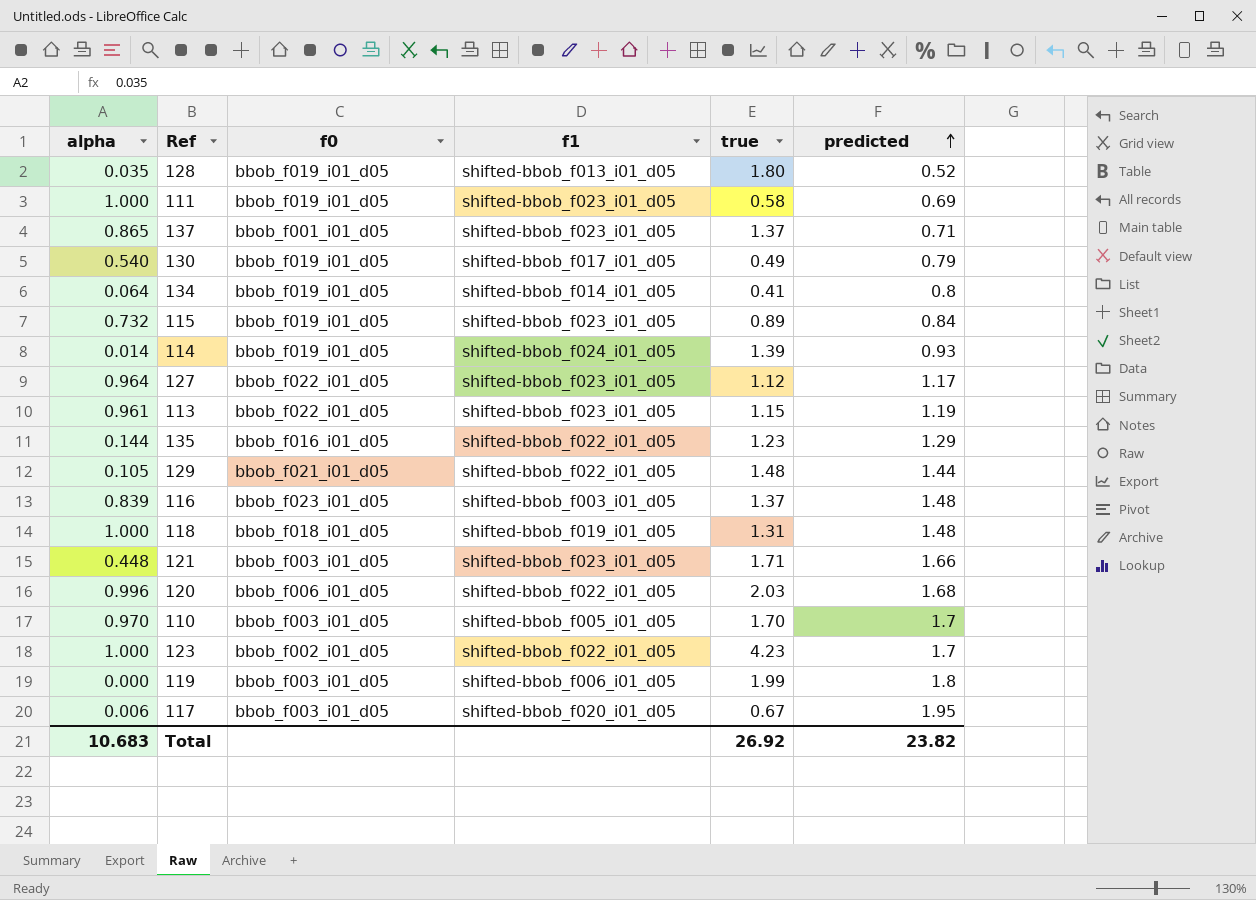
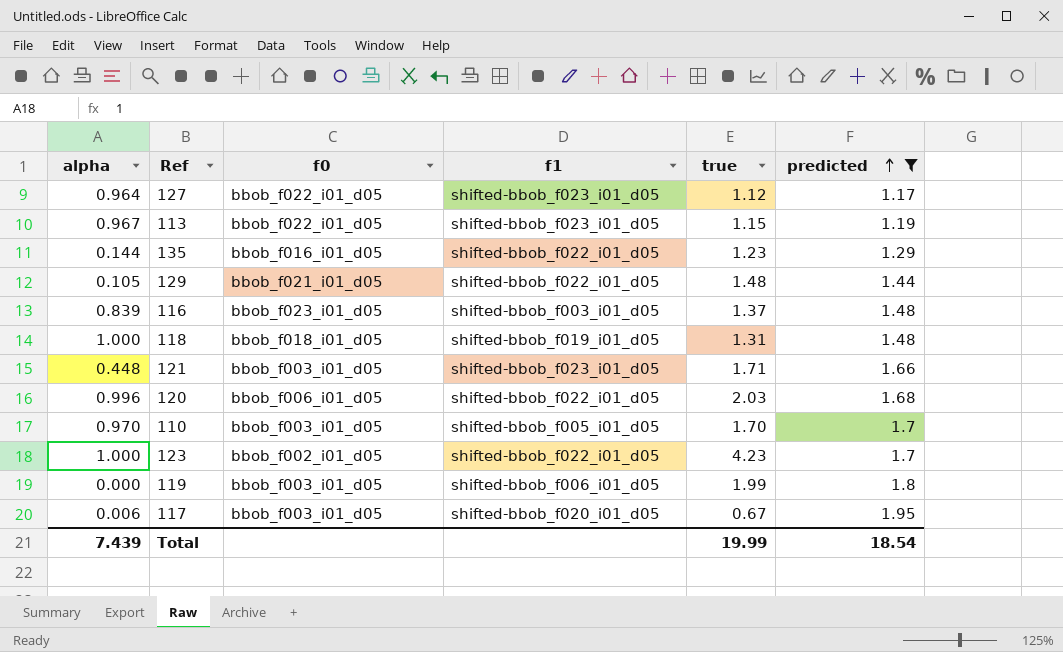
filter: none -> predicted >= 1.17
113 | alpha: 0.961 -> 0.967
Total | alpha: 10.683 -> 7.439
Total | true: 26.92 -> 19.99
Total | predicted: 23.82 -> 18.54

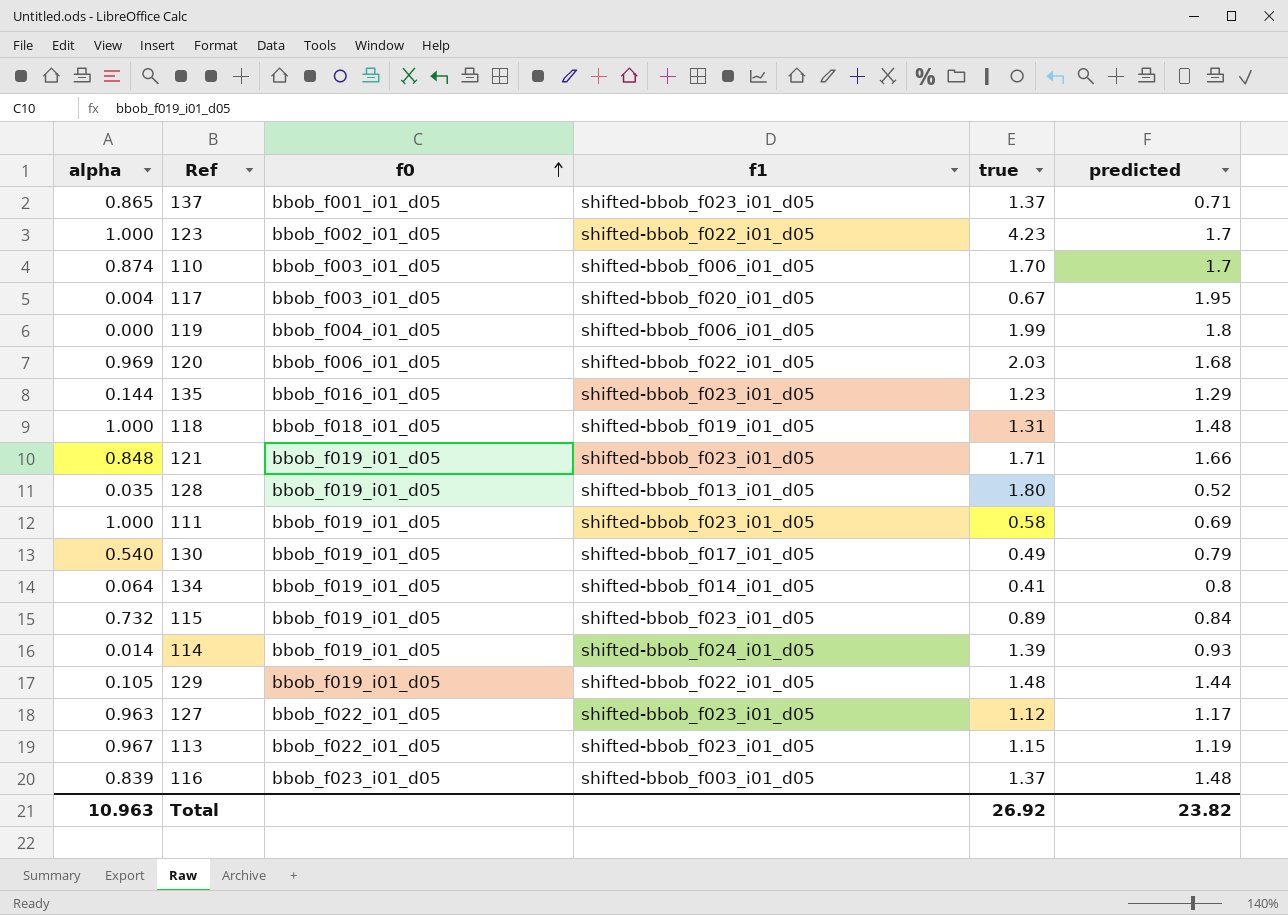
filter: predicted >= 1.17 -> none
row order: predicted ascending -> f0 ascending
110 | alpha: 0.970 -> 0.874
110 | f1: shifted-bbob_f005_i01_d05 -> shifted-bbob_f006_i01_d05
117 | alpha: 0.006 -> 0.004
119 | f0: bbob_f003_i01_d05 -> bbob_f004_i01_d05
120 | alpha: 0.996 -> 0.969
135 | f1: shifted-bbob_f022_i01_d05 -> shifted-bbob_f023_i01_d05
121 | alpha: 0.448 -> 0.848
121 | f0: bbob_f003_i01_d05 -> bbob_f019_i01_d05
129 | f0: bbob_f021_i01_d05 -> bbob_f019_i01_d05
127 | alpha: 0.964 -> 0.963
Total | alpha: 7.439 -> 10.963
Total | true: 19.99 -> 26.92
Total | predicted: 18.54 -> 23.82

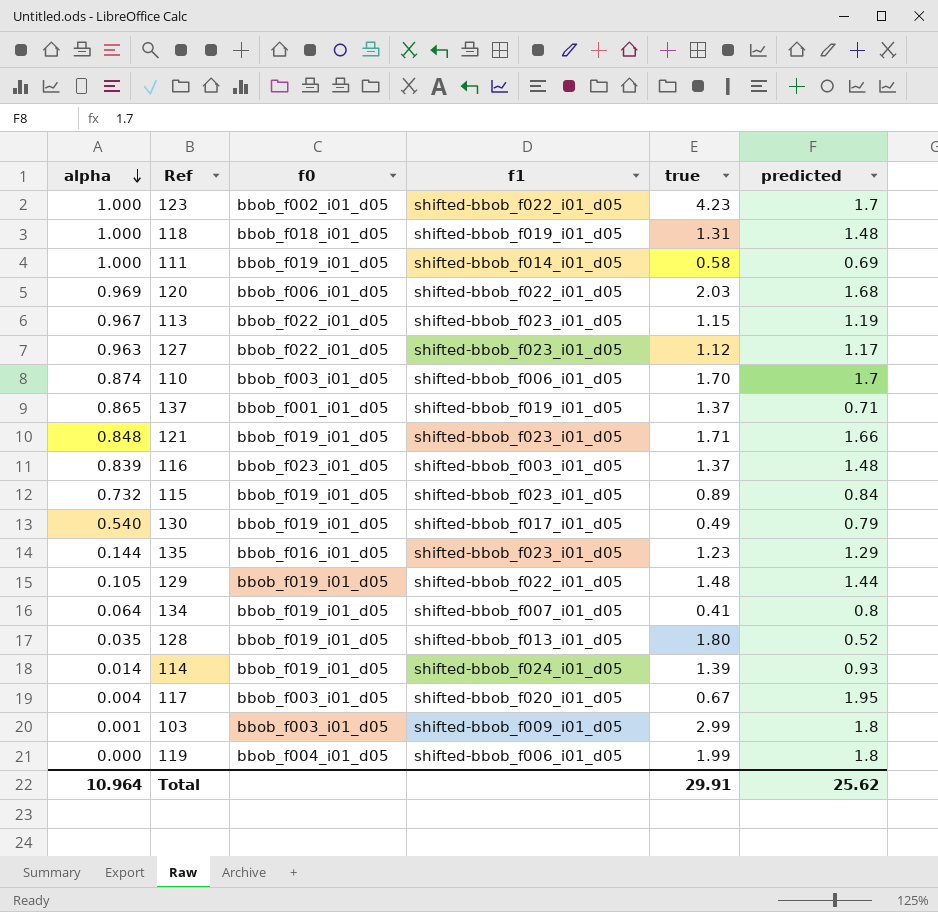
row order: f0 ascending -> alpha descending
111 | f1: shifted-bbob_f023_i01_d05 -> shifted-bbob_f014_i01_d05
137 | f1: shifted-bbob_f023_i01_d05 -> shifted-bbob_f019_i01_d05
134 | f1: shifted-bbob_f014_i01_d05 -> shifted-bbob_f007_i01_d05
row 103: none -> 0.001 | bbob_f003_i01_d05 | shifted-bbob_f009_i01_d05 | 2.99 | 1.8
Total | alpha: 10.963 -> 10.964
Total | true: 26.92 -> 29.91
Total | predicted: 23.82 -> 25.62

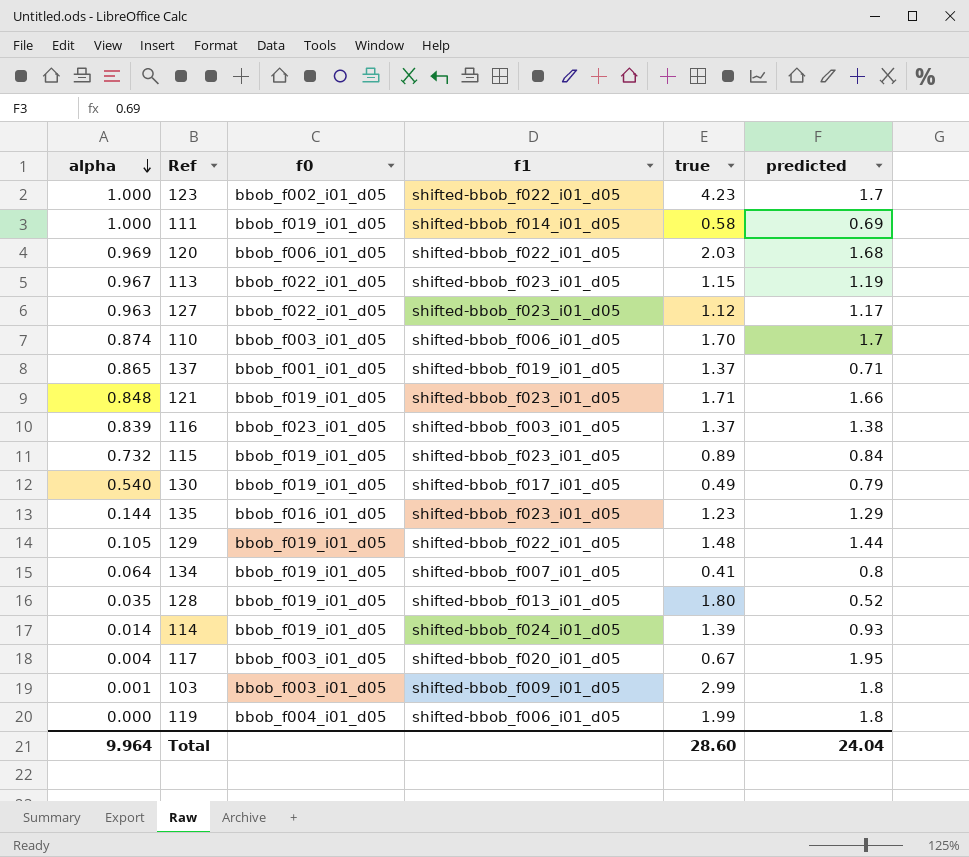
row 118: 1.000 | bbob_f018_i01_d05 | shifted-bbob_f019_i01_d05 | 1.31 | 1.48 -> none
116 | predicted: 1.48 -> 1.38
Total | alpha: 10.964 -> 9.964
Total | true: 29.91 -> 28.60
Total | predicted: 25.62 -> 24.04

